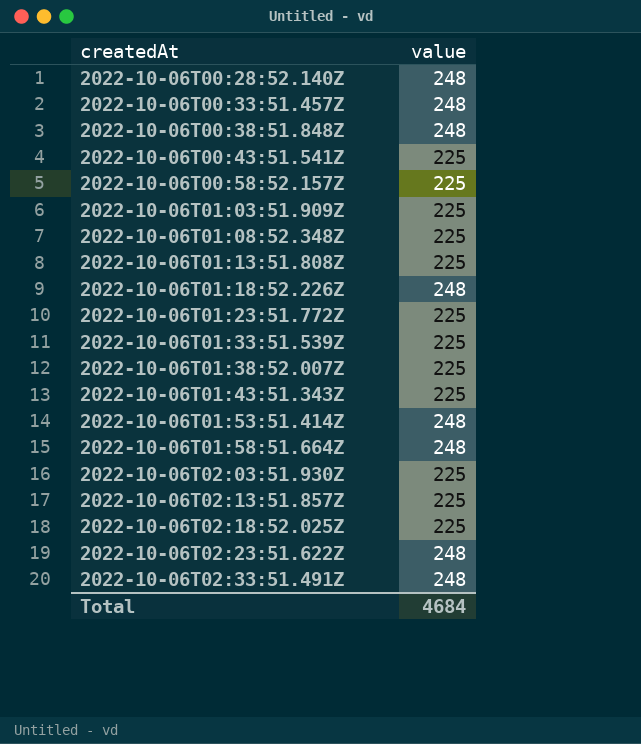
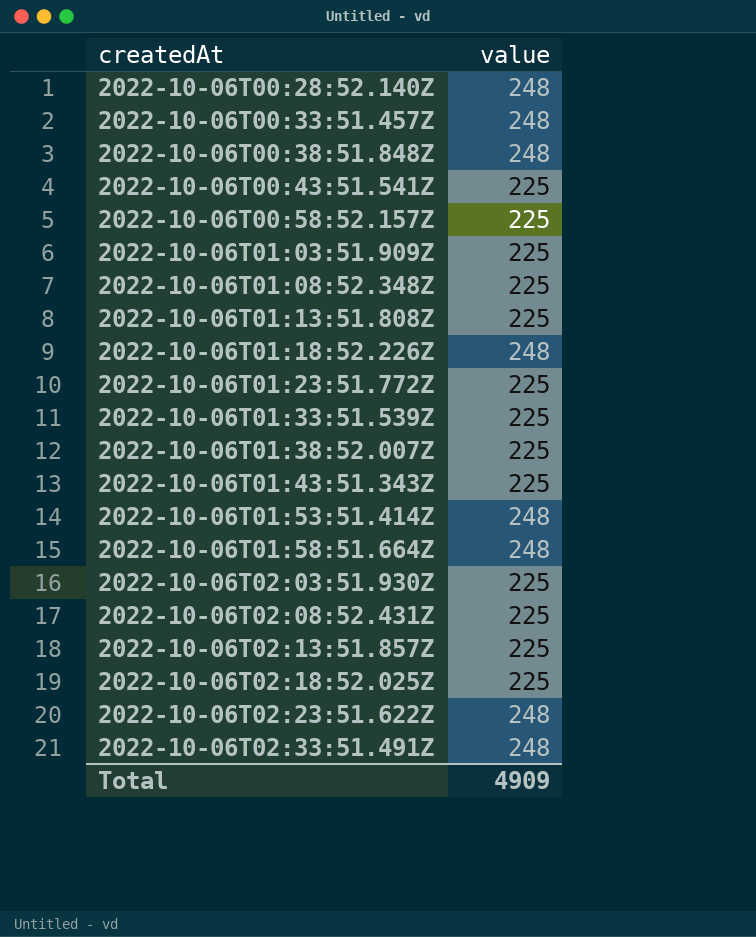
row 2022-10-06T02:08:52.431Z: none -> 225
Total | value: 4684 -> 4909

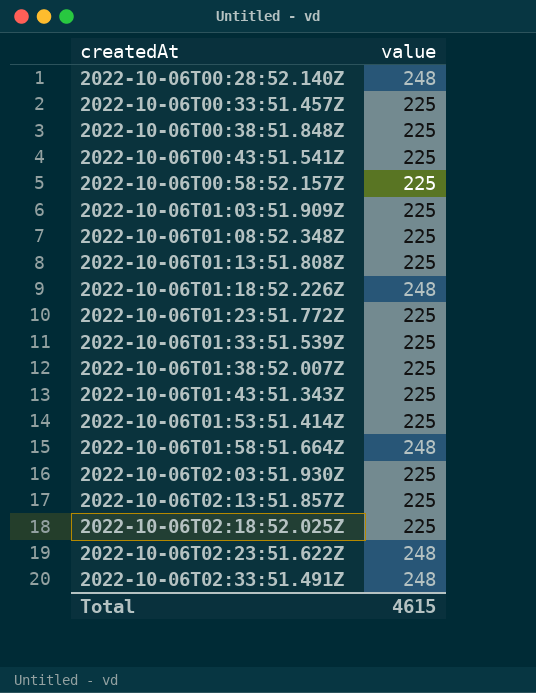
row 2022-10-06T02:08:52.431Z: 225 -> none
2022-10-06T00:33:51.457Z | value: 248 -> 225
2022-10-06T00:38:51.848Z | value: 248 -> 225
2022-10-06T01:53:51.414Z | value: 248 -> 225
Total | value: 4909 -> 4615

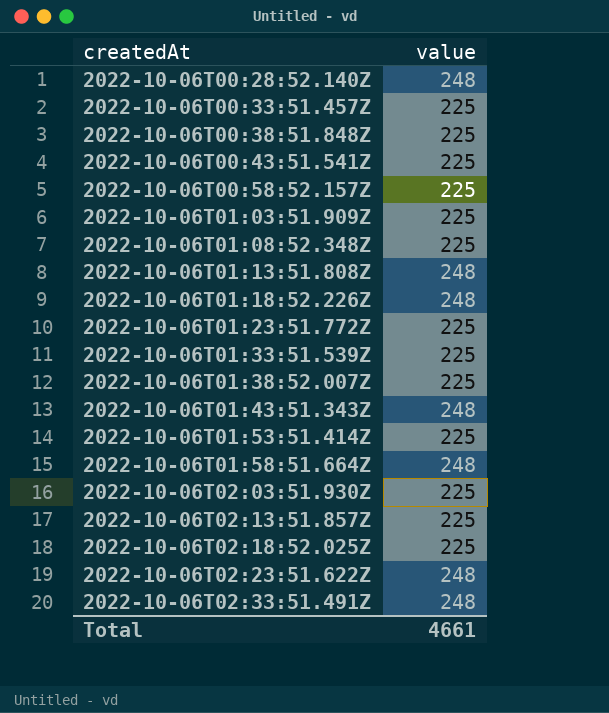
2022-10-06T01:13:51.808Z | value: 225 -> 248
2022-10-06T01:43:51.343Z | value: 225 -> 248
Total | value: 4615 -> 4661

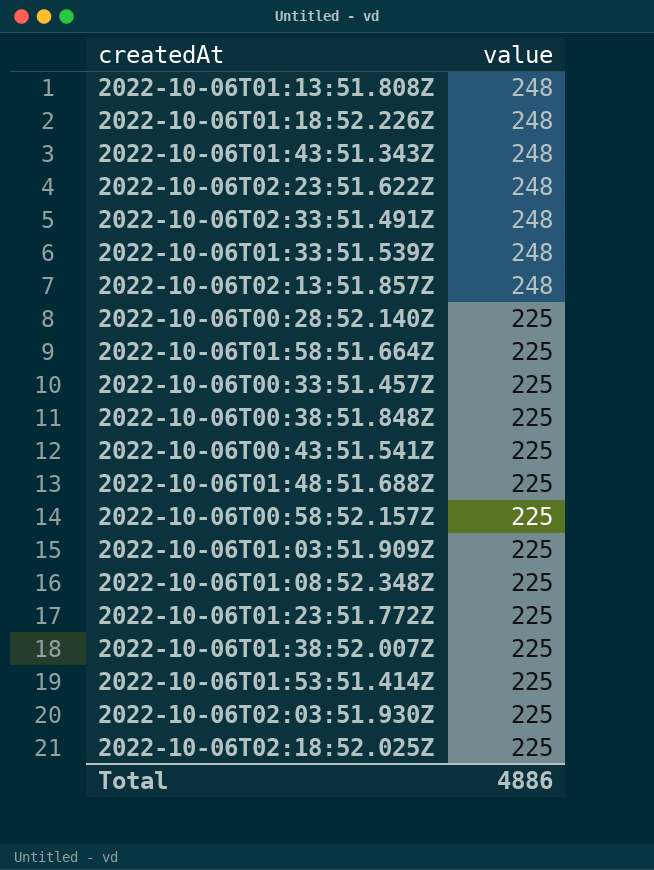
row order: createdAt ascending -> value descending
2022-10-06T01:33:51.539Z | value: 225 -> 248
2022-10-06T02:13:51.857Z | value: 225 -> 248
2022-10-06T00:28:52.140Z | value: 248 -> 225
2022-10-06T01:58:51.664Z | value: 248 -> 225
row 2022-10-06T01:48:51.688Z: none -> 225
Total | value: 4661 -> 4886

